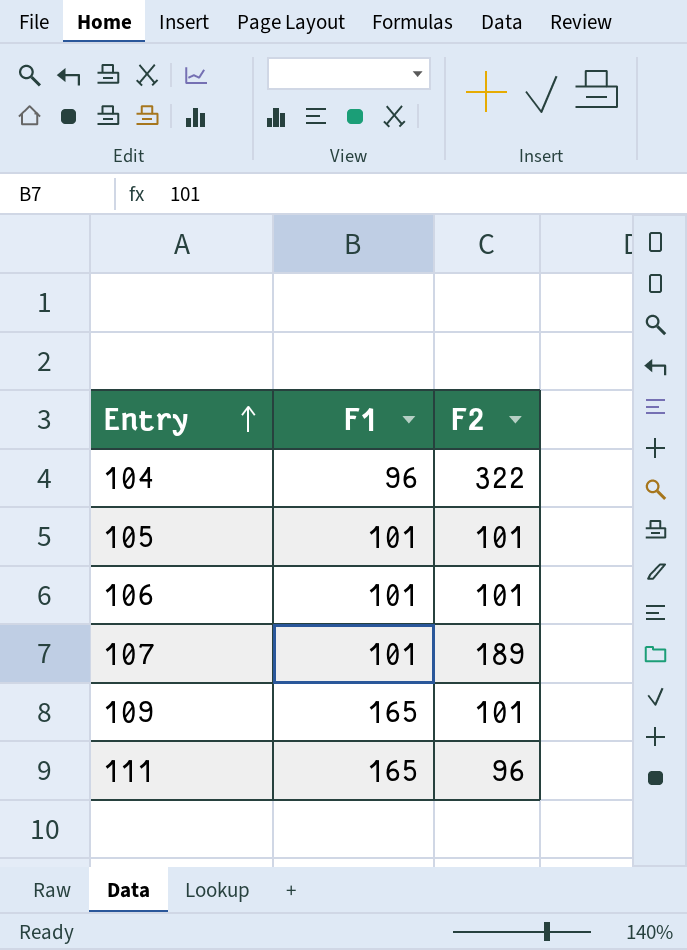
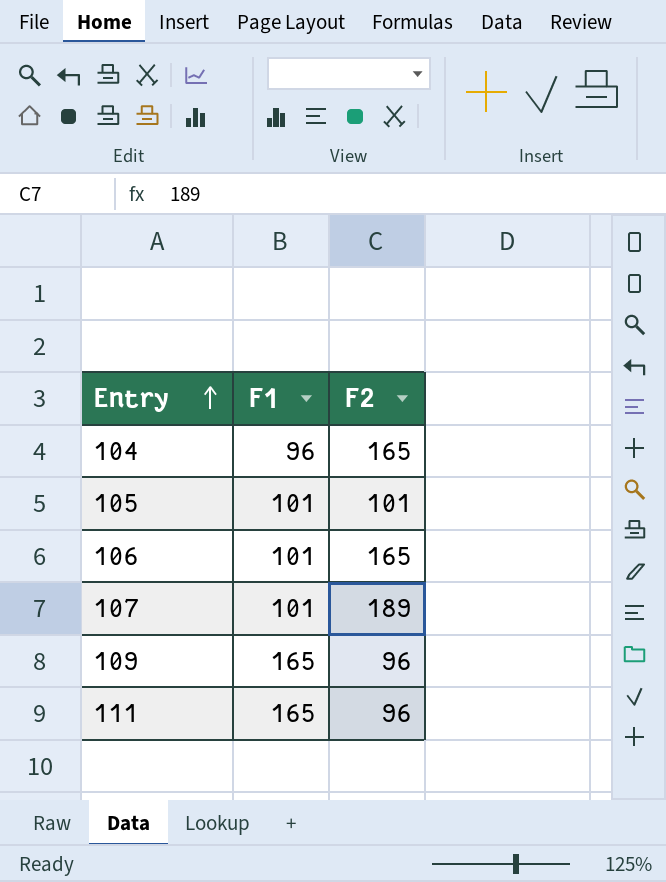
104 | F2: 322 -> 165
106 | F2: 101 -> 165
109 | F2: 101 -> 96

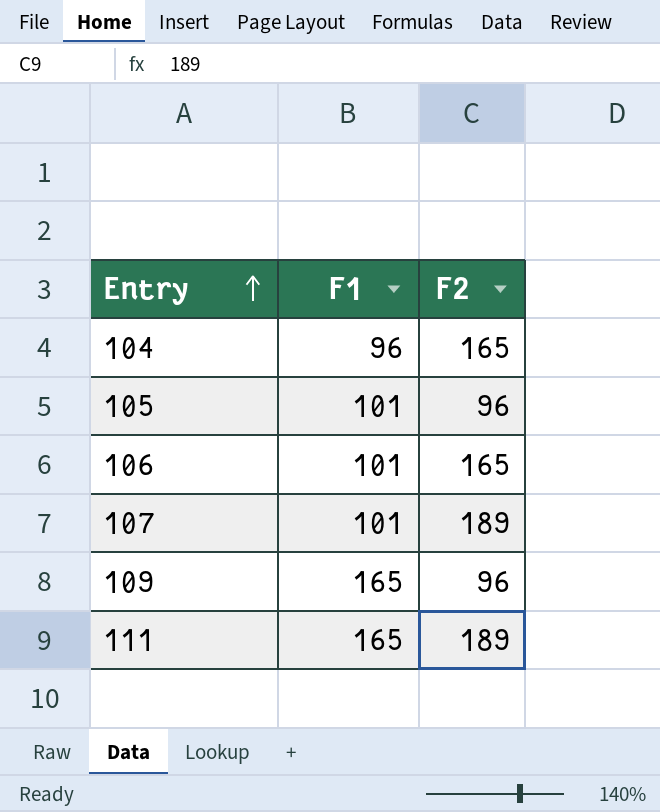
105 | F2: 101 -> 96
111 | F2: 96 -> 189

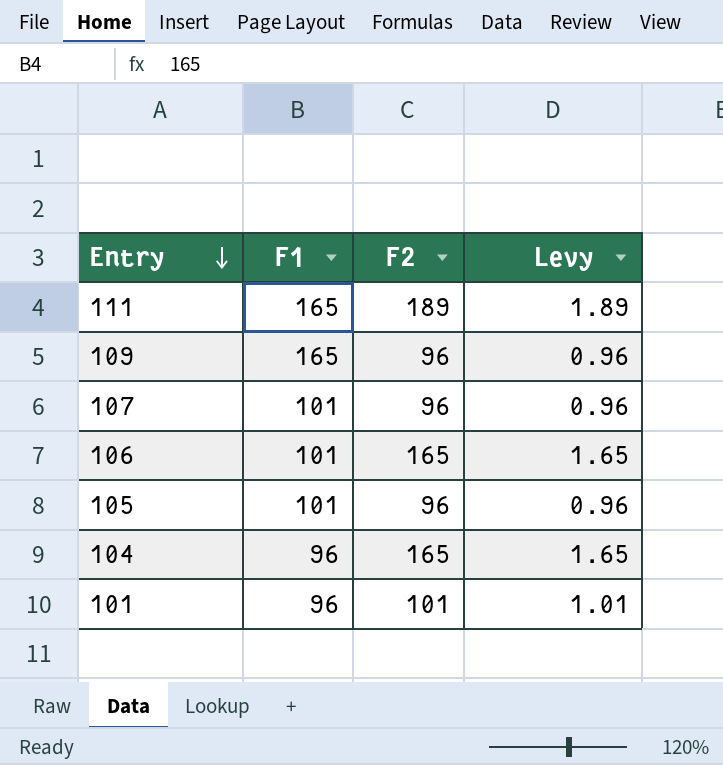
row order: Entry ascending -> Entry descending
column Levy | formula: none -> [F2] * 0.01
107 | F2: 189 -> 96
row 101: none -> 96 | 101 | 1.01

